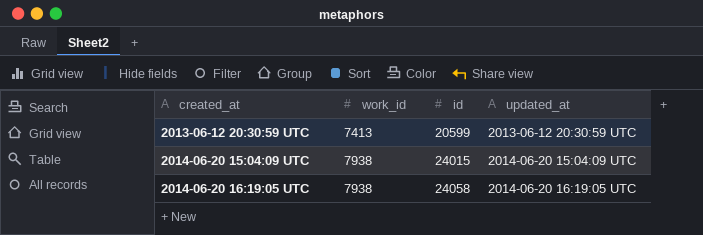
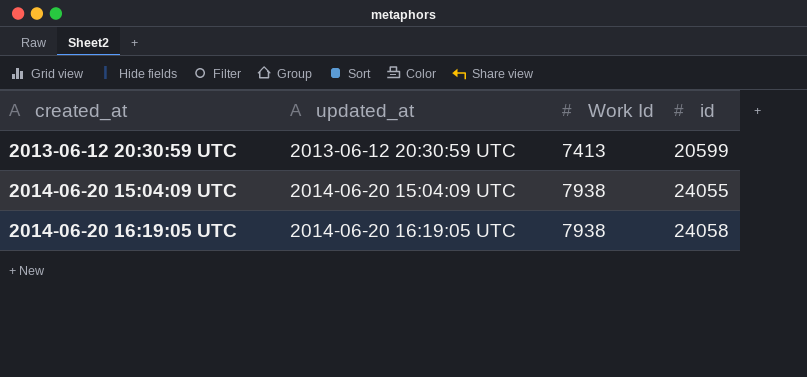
column updated_at | position: 4 -> 2
column name: work_id -> Work Id
2014-06-20 15:04:09 UTC | id: 24015 -> 24055

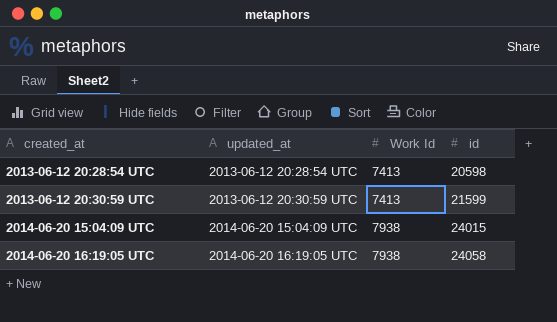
row 2013-06-12 20:28:54 UTC: none -> 2013-06-12 20:28:54 UTC | 7413 | 20598
2013-06-12 20:30:59 UTC | id: 20599 -> 21599
2014-06-20 15:04:09 UTC | id: 24055 -> 24015

